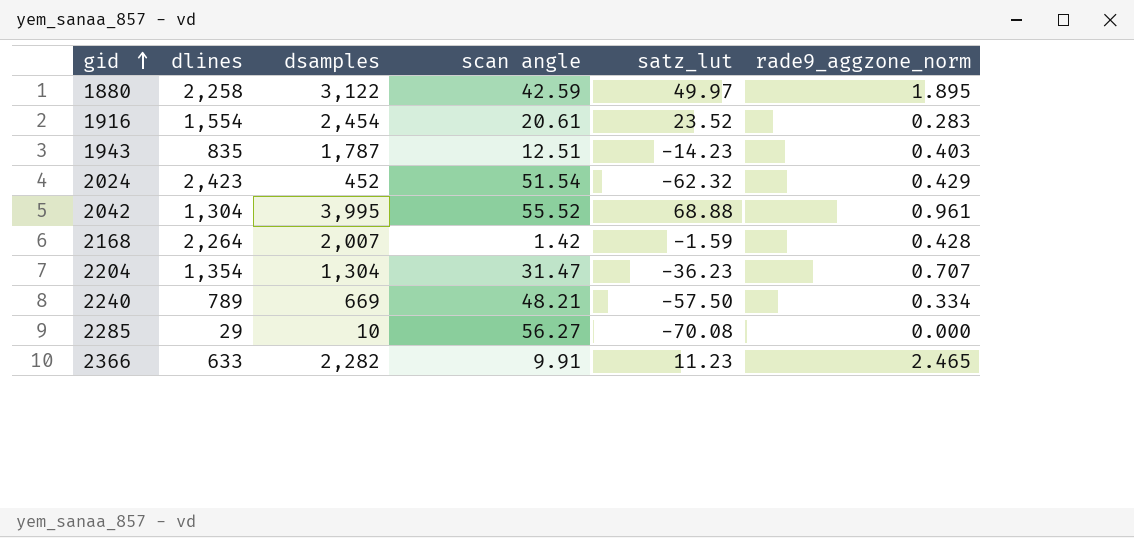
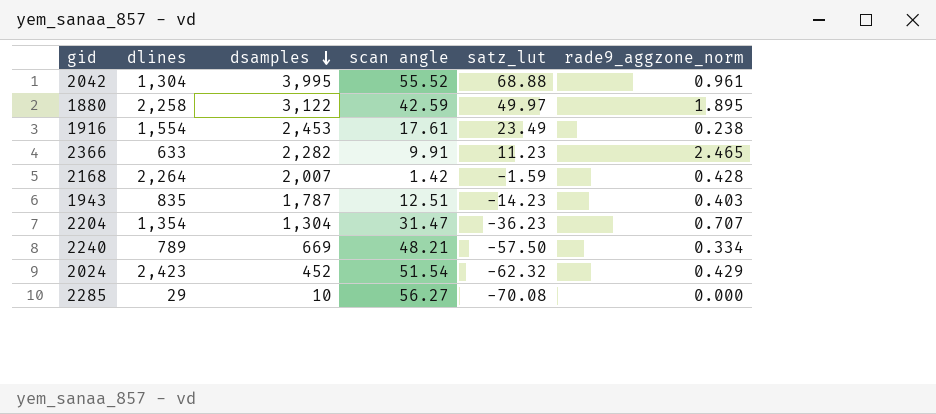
row order: gid ascending -> dsamples descending
1916 | dsamples: 2,454 -> 2,453
1916 | scan angle: 20.61 -> 17.61
1916 | satz_lut: 23.52 -> 23.49
1916 | rade9_aggzone_norm: 0.283 -> 0.238

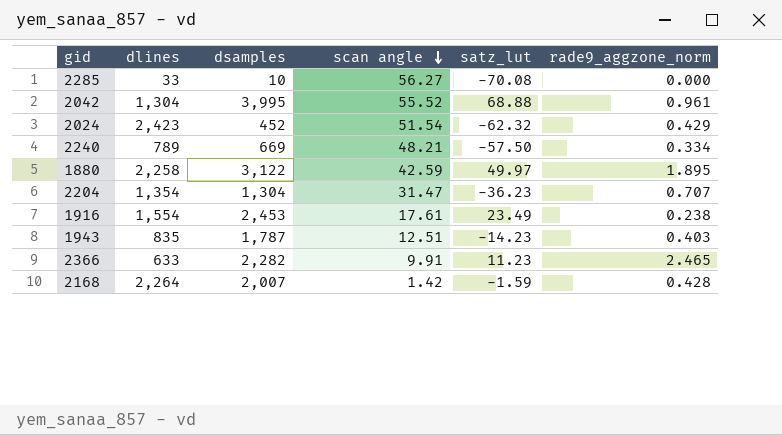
row order: dsamples descending -> scan angle descending
2285 | dlines: 29 -> 33

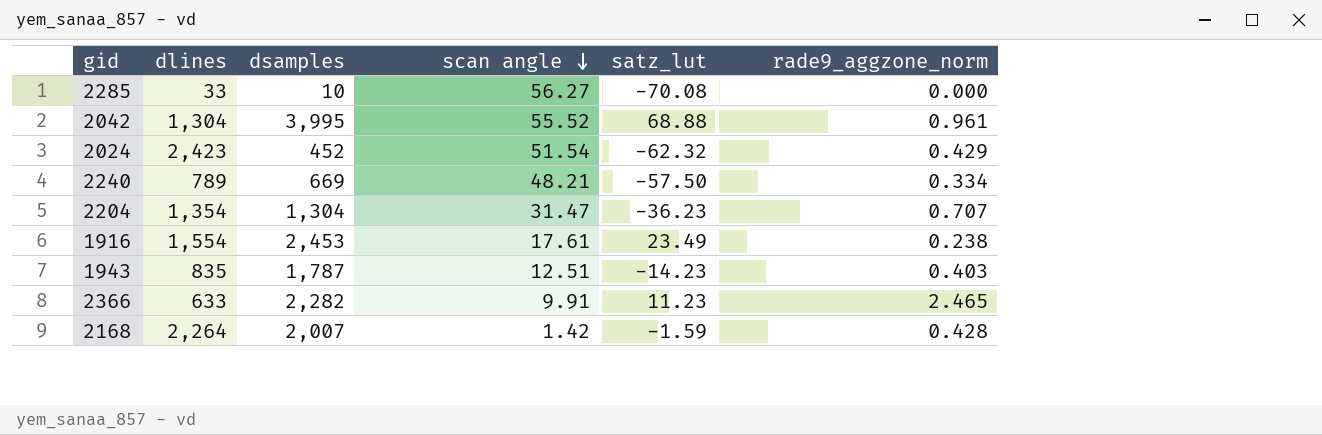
row 1880: 2,258 | 3,122 | 42.59 | 49.97 | 1.895 -> none

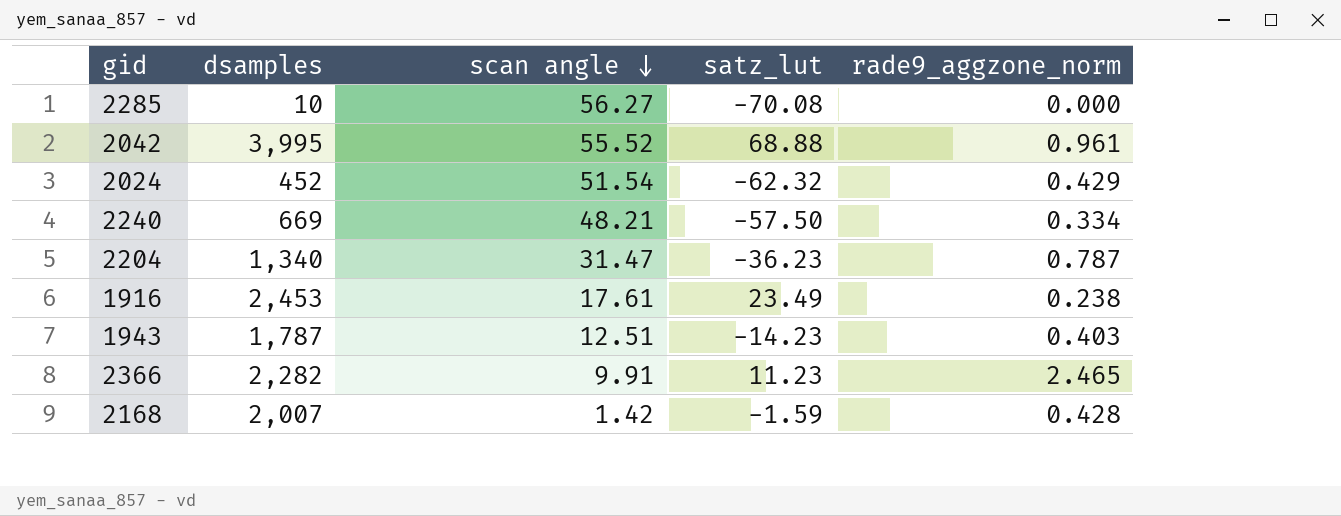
column dlines | position: 2 -> none
2204 | dsamples: 1,304 -> 1,340
2204 | rade9_aggzone_norm: 0.707 -> 0.787

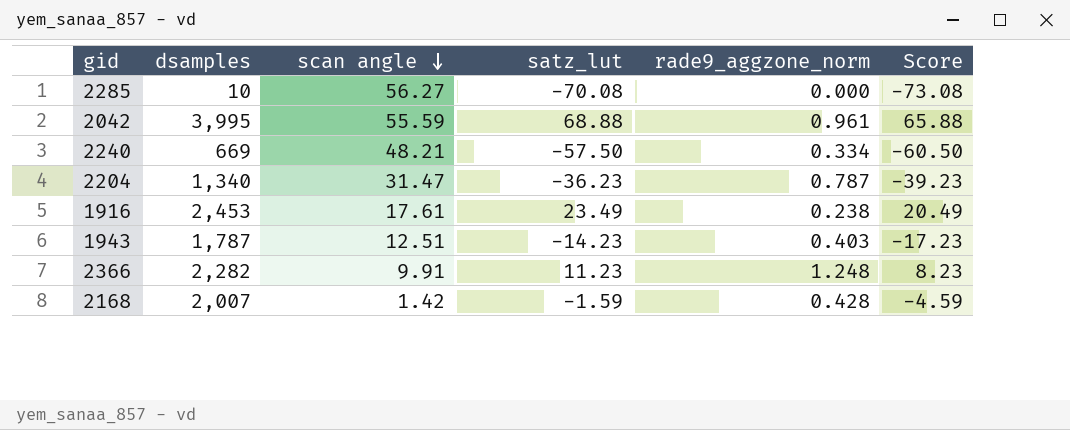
column Score | formula: none -> [satz_lut] - 3
row 2024: 452 | 51.54 | -62.32 | 0.429 -> none
2042 | scan angle: 55.52 -> 55.59
2366 | rade9_aggzone_norm: 2.465 -> 1.248

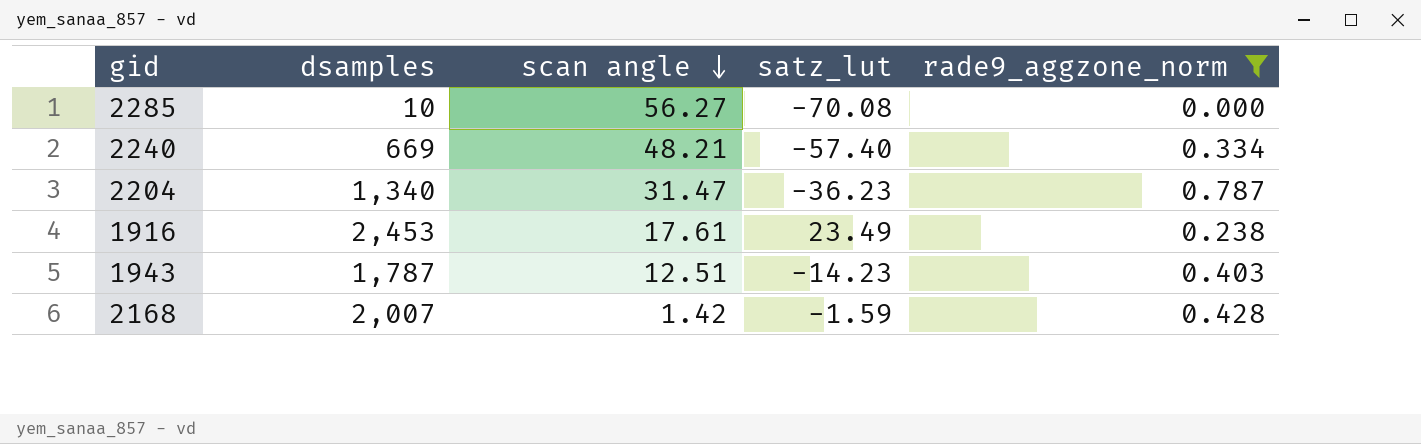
filter: none -> rade9_aggzone_norm <= 0.787
column Score | formula: [satz_lut] - 3 -> none
2240 | satz_lut: -57.50 -> -57.40

